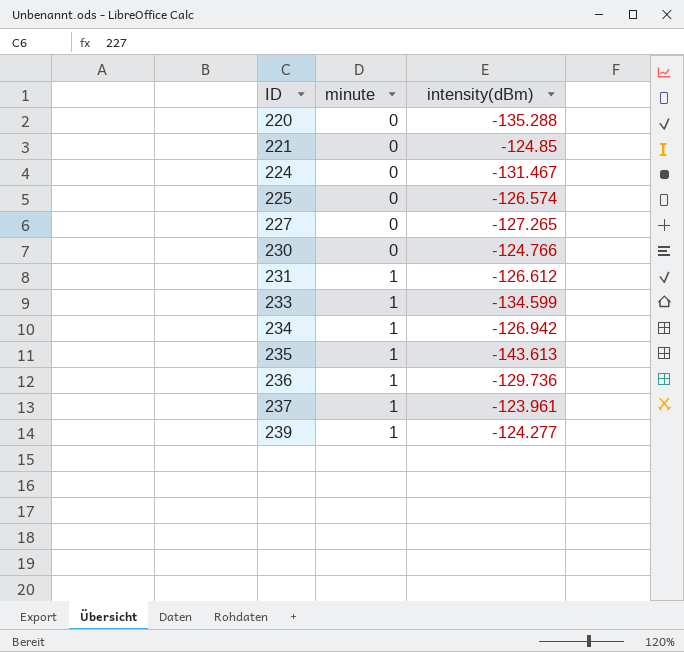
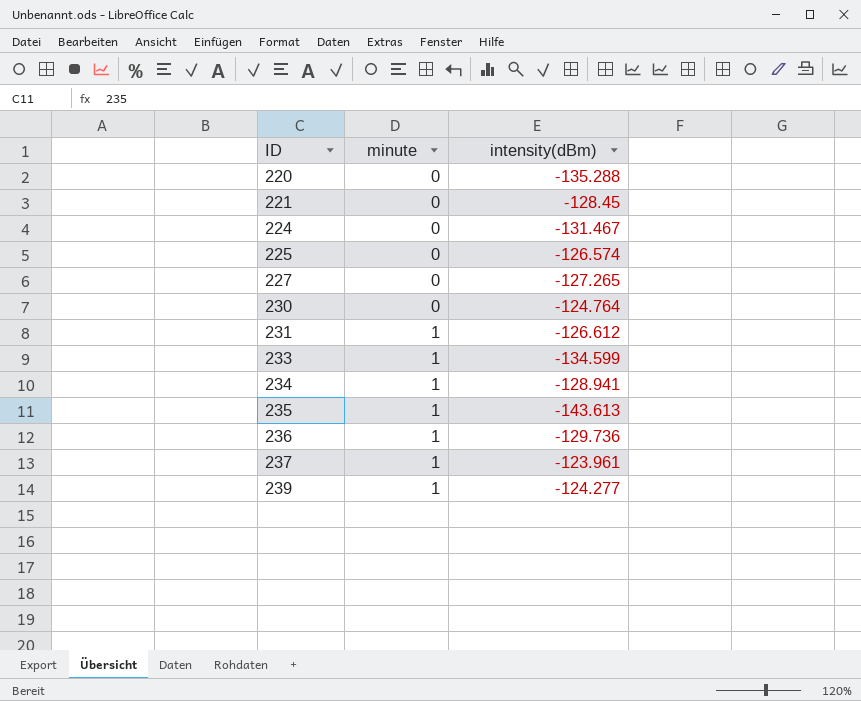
221 | intensity(dBm): -124.85 -> -128.45
230 | intensity(dBm): -124.766 -> -124.764
234 | intensity(dBm): -126.942 -> -128.941

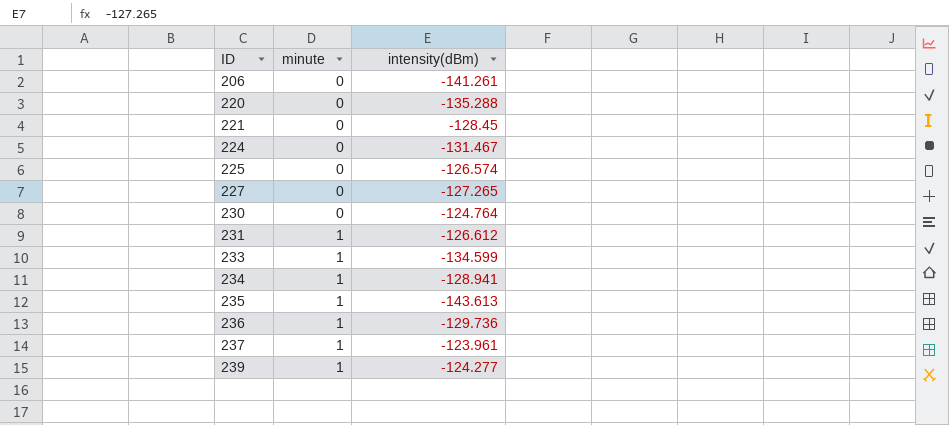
row 206: none -> 0 | -141.261

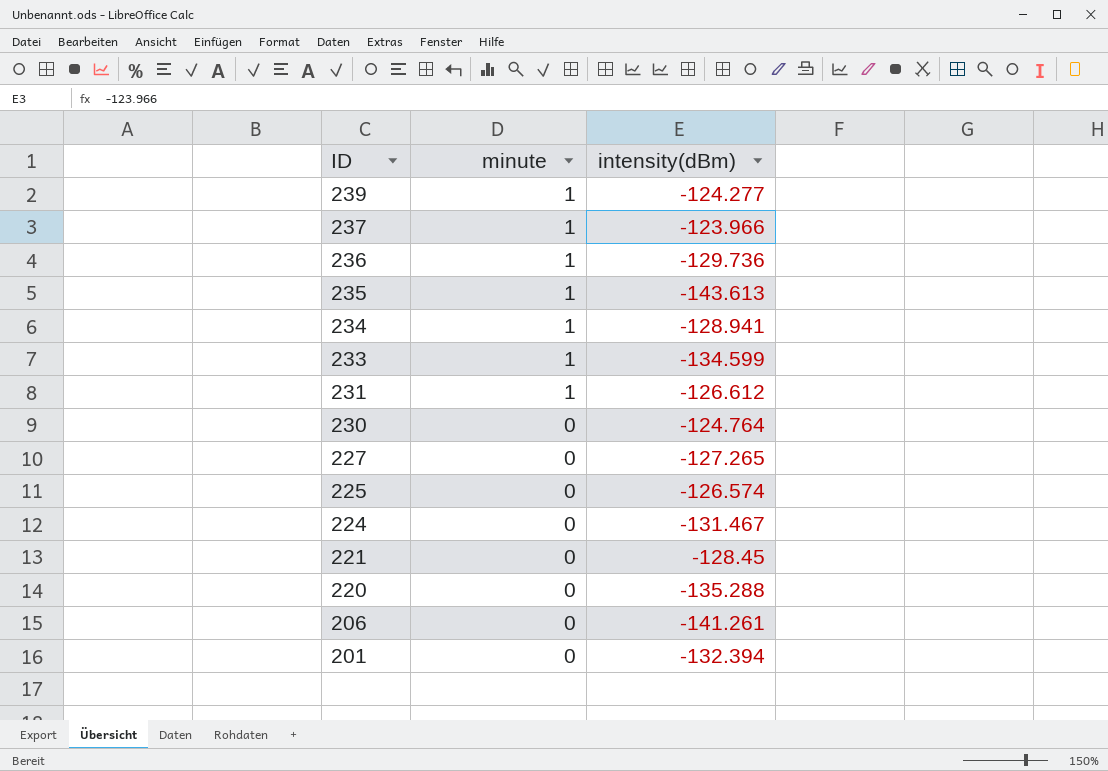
row order: ID ascending -> ID descending
237 | intensity(dBm): -123.961 -> -123.966
row 201: none -> 0 | -132.394

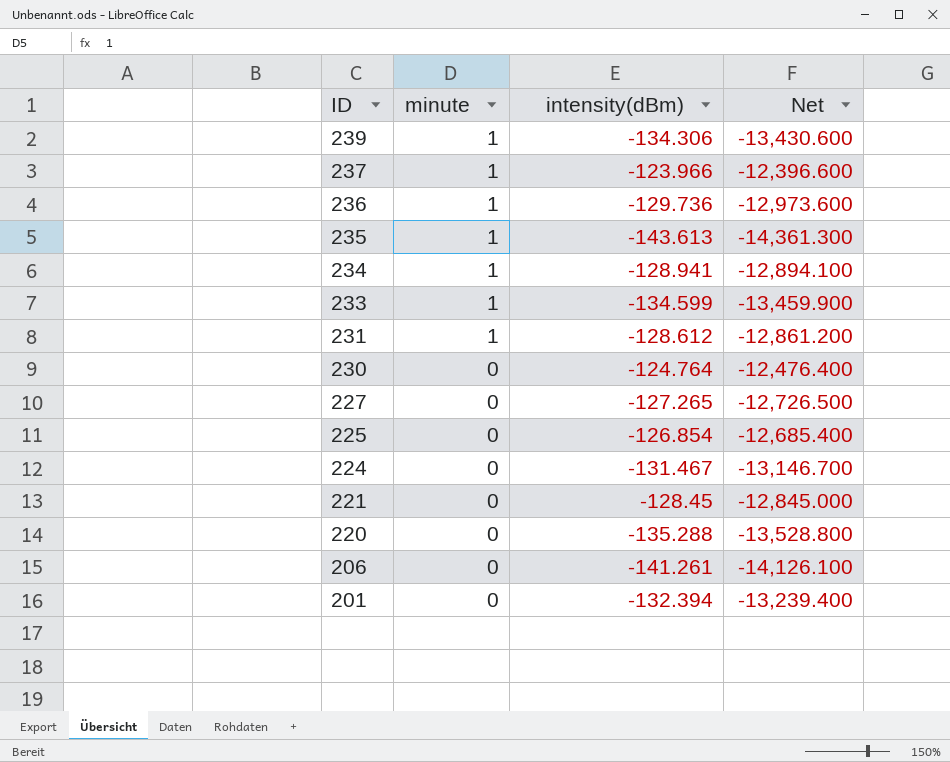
column Net | formula: none -> [intensity(dBm)] * 100
239 | intensity(dBm): -124.277 -> -134.306
231 | intensity(dBm): -126.612 -> -128.612
225 | intensity(dBm): -126.574 -> -126.854

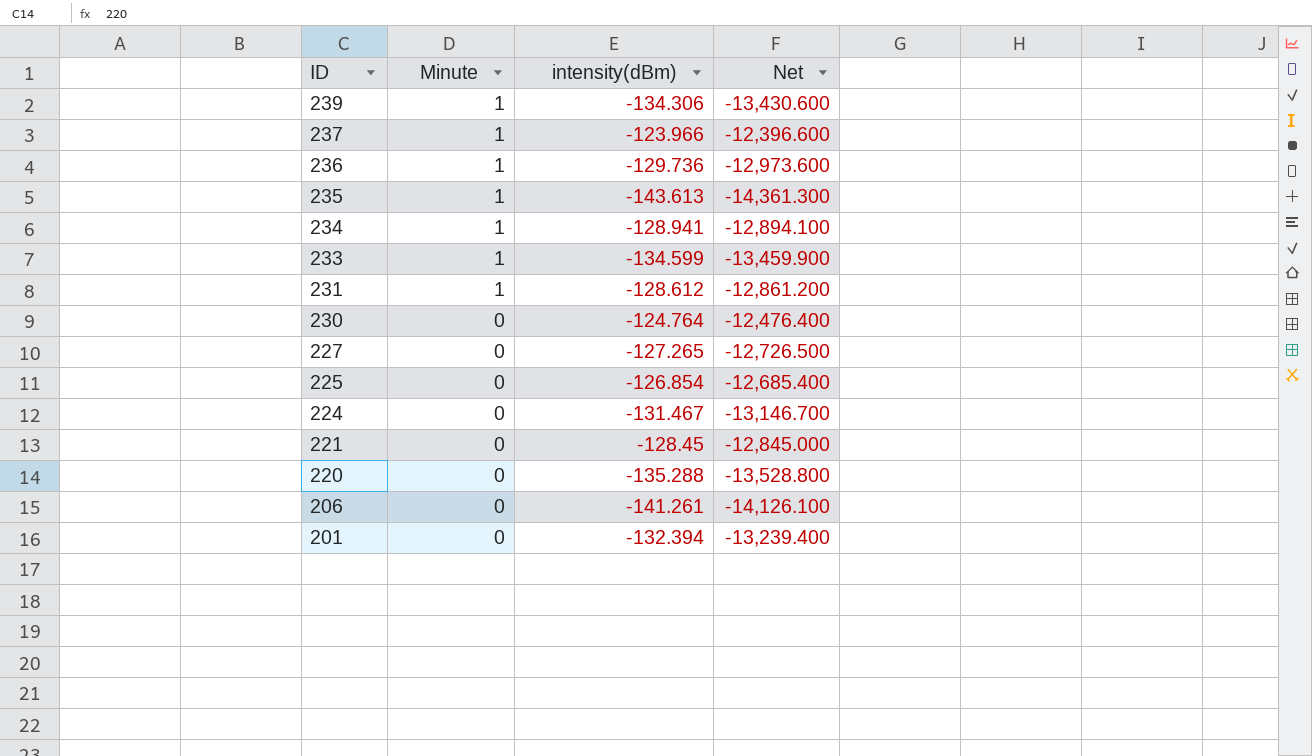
column name: minute -> Minute

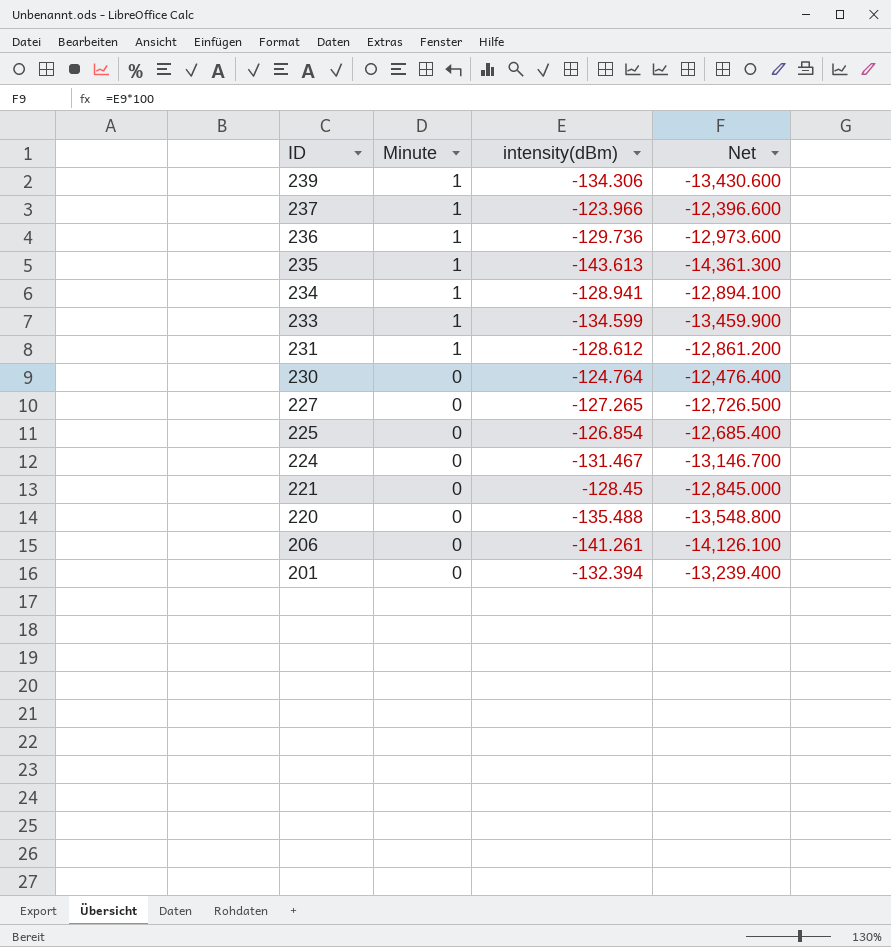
220 | intensity(dBm): -135.288 -> -135.488
220 | Net: -13,528.800 -> -13,548.800

